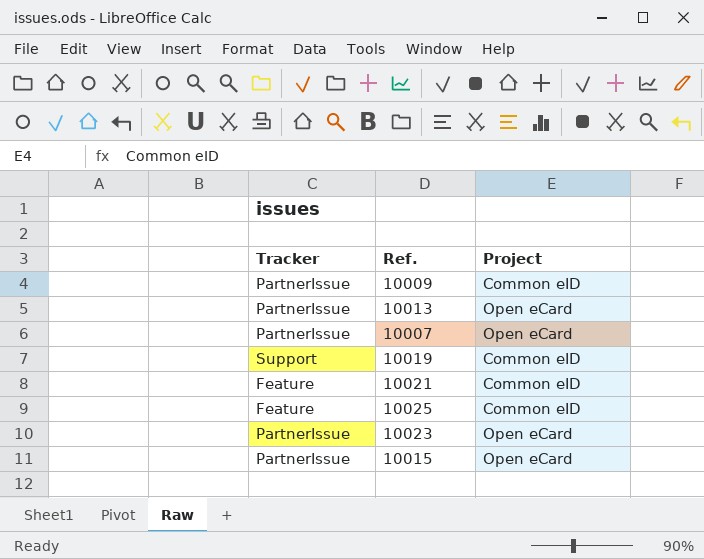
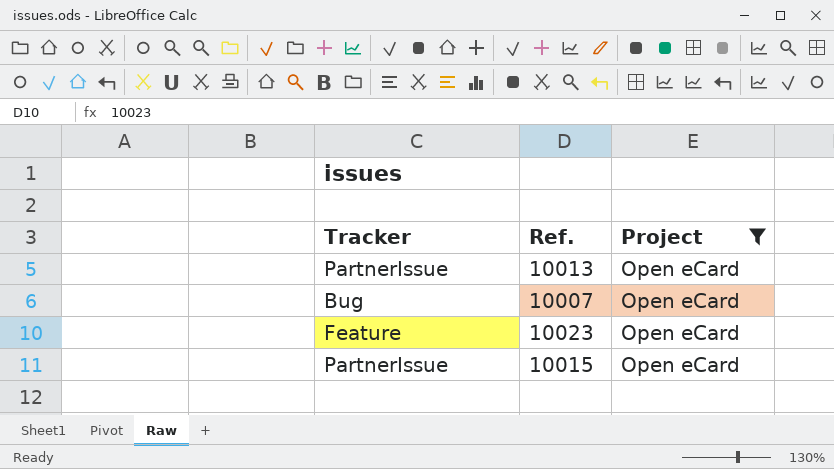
filter: none -> Project = Open eCard
10007 | Tracker: PartnerIssue -> Bug
10023 | Tracker: PartnerIssue -> Feature

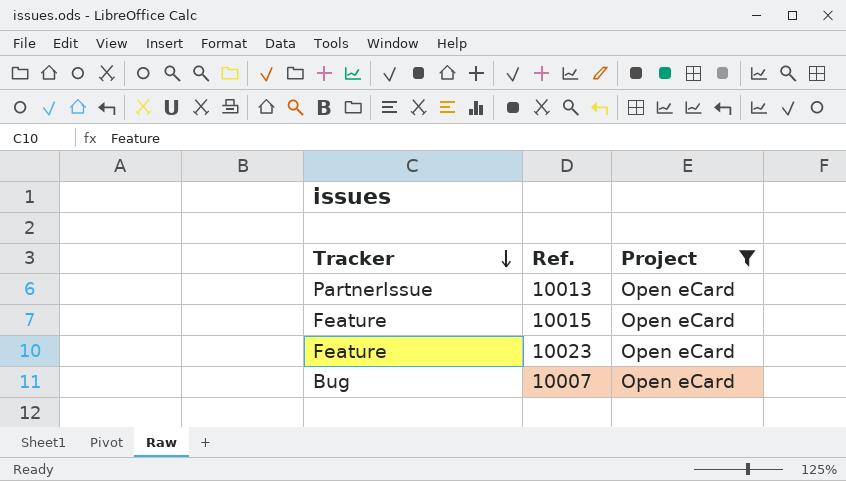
row order: none -> Tracker descending
10015 | Tracker: PartnerIssue -> Feature

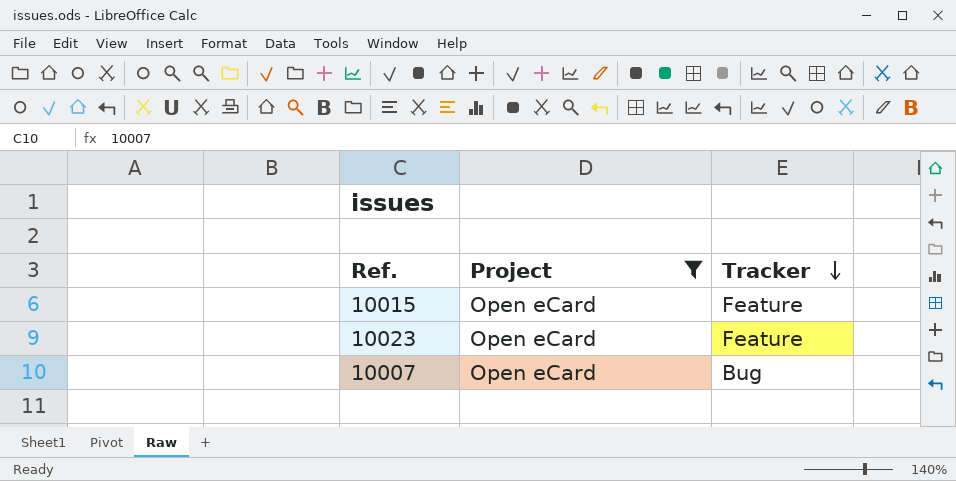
column Tracker | position: 1 -> 3
row 10013: PartnerIssue | Open eCard -> none

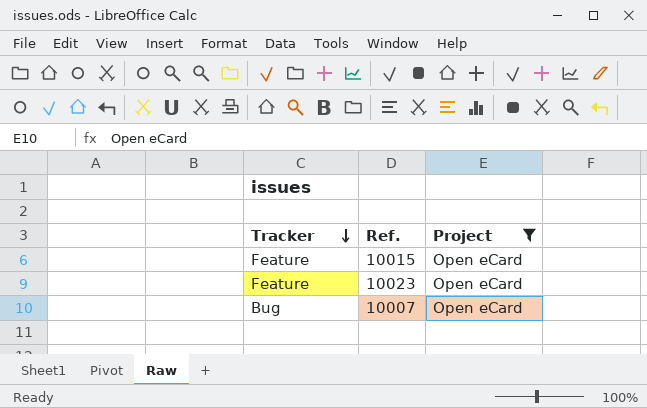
column Tracker | position: 3 -> 1

